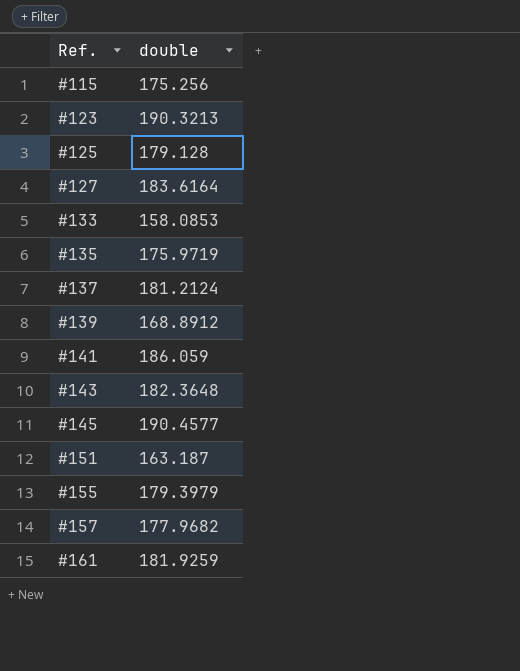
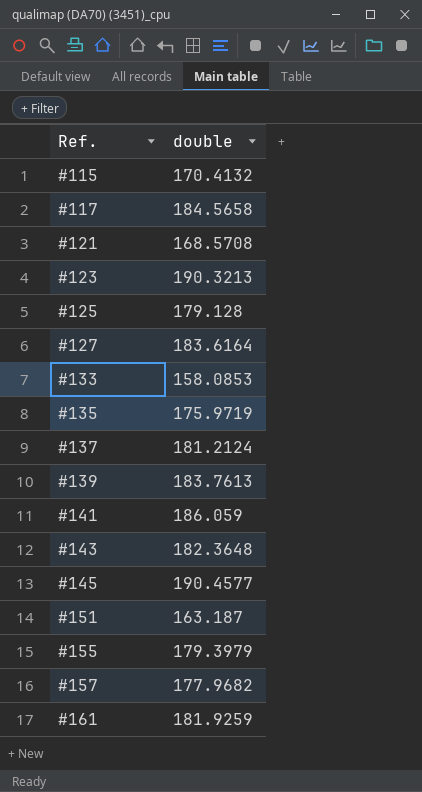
#115 | double: 175.256 -> 170.4132
row #117: none -> 184.5658
row #121: none -> 168.5708
#139 | double: 168.8912 -> 183.7613

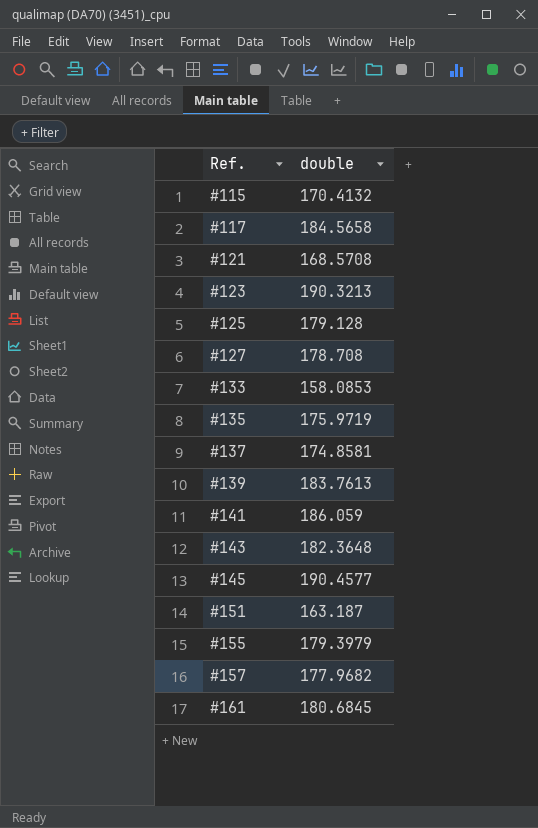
#127 | double: 183.6164 -> 178.708
#137 | double: 181.2124 -> 174.8581
#161 | double: 181.9259 -> 180.6845

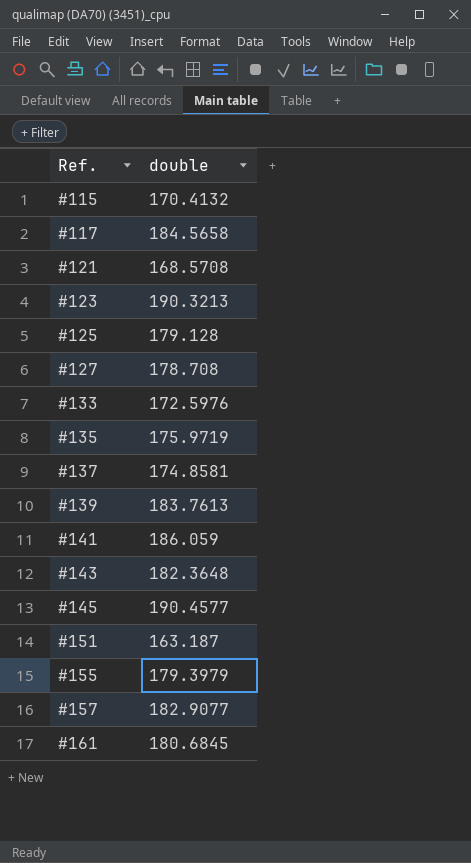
#133 | double: 158.0853 -> 172.5976
#157 | double: 177.9682 -> 182.9077

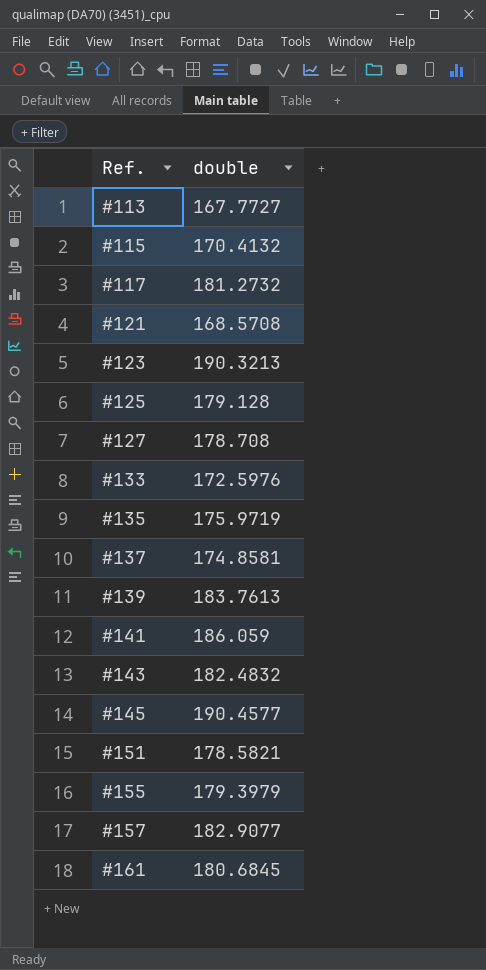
row #113: none -> 167.7727
#117 | double: 184.5658 -> 181.2732
#143 | double: 182.3648 -> 182.4832
#151 | double: 163.187 -> 178.5821

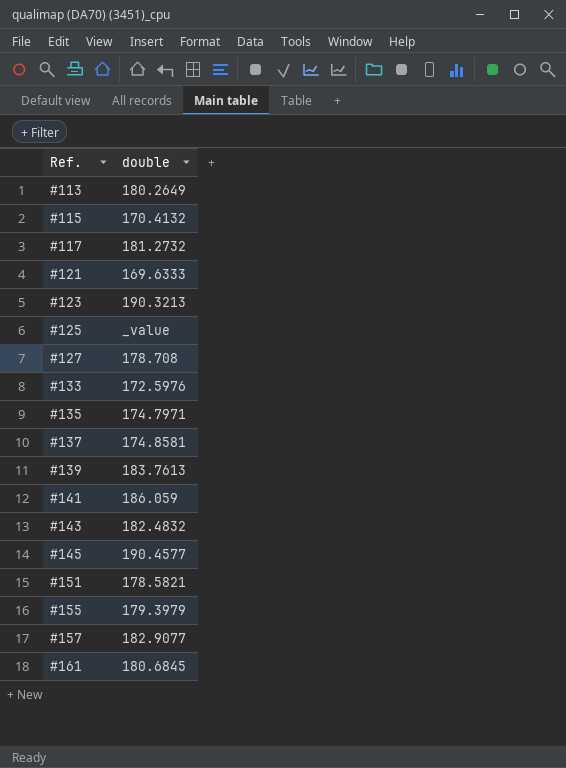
#113 | double: 167.7727 -> 180.2649
#121 | double: 168.5708 -> 169.6333
#125 | double: 179.128 -> _value
#135 | double: 175.9719 -> 174.7971

